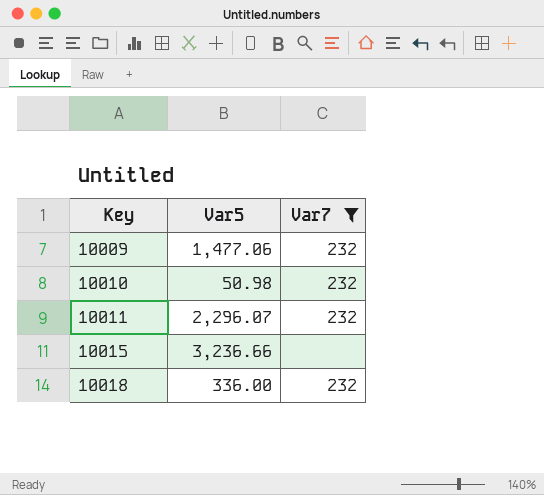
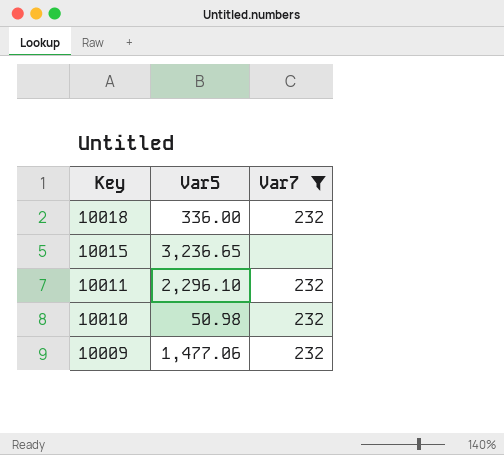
row order: Key ascending -> Key descending
10015 | Var5: 3,236.66 -> 3,236.65
10011 | Var5: 2,296.07 -> 2,296.10

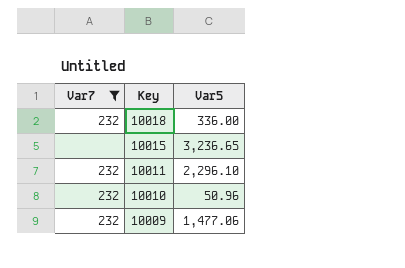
column Var7 | position: 3 -> 1
10010 | Var5: 50.98 -> 50.96

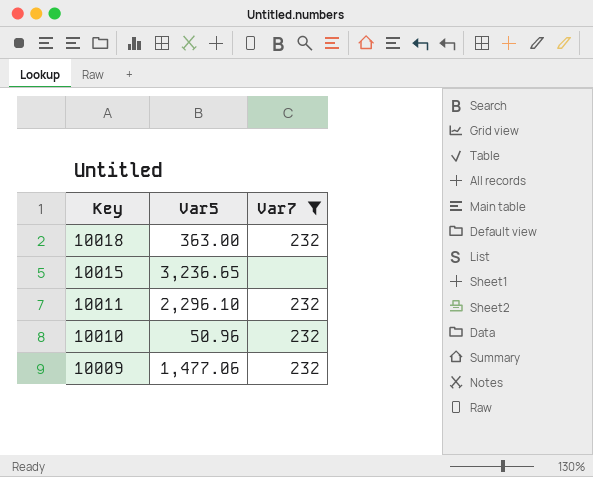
column Var7 | position: 1 -> 3
10018 | Var5: 336.00 -> 363.00

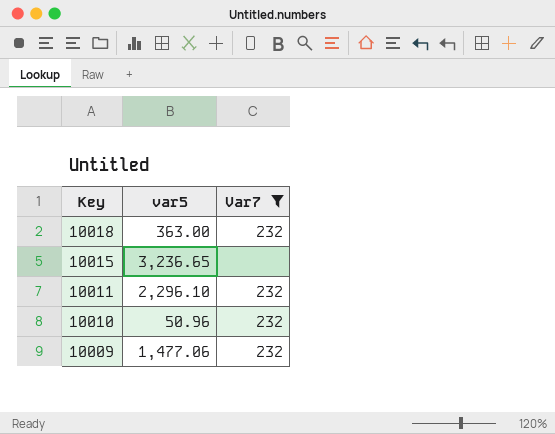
column name: Var5 -> var5

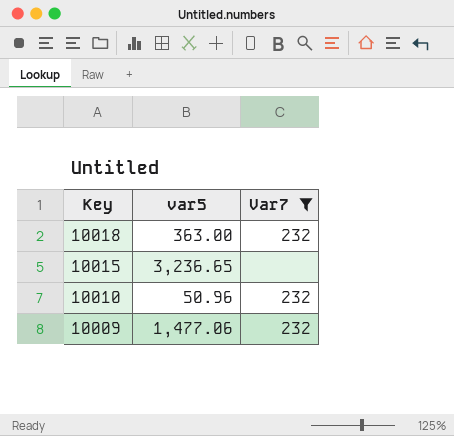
row 10011: 2,296.10 | 232 -> none

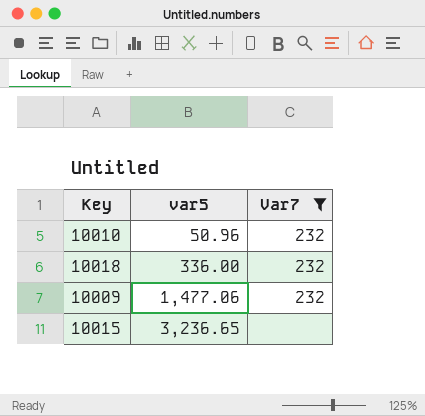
row order: Key descending -> var5 ascending
10018 | var5: 363.00 -> 336.00

